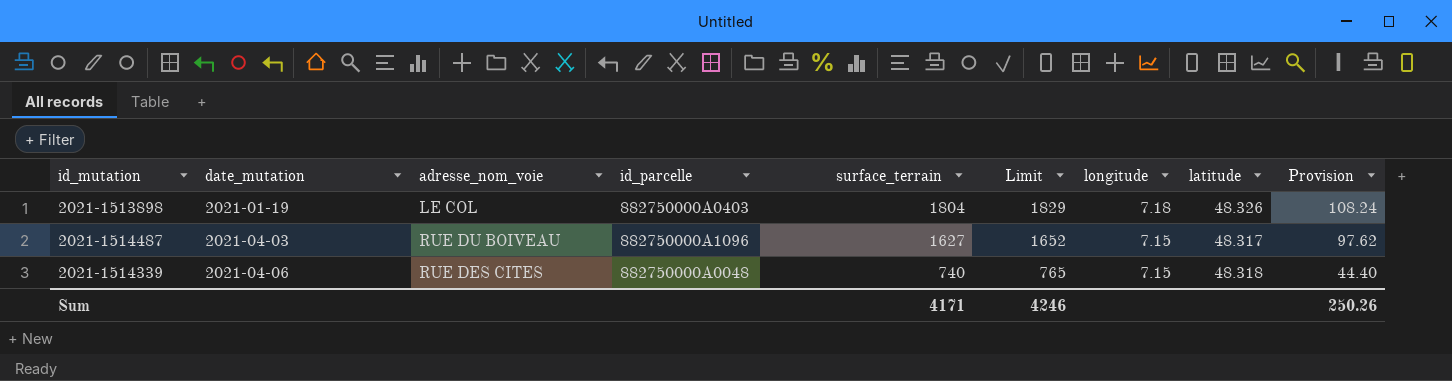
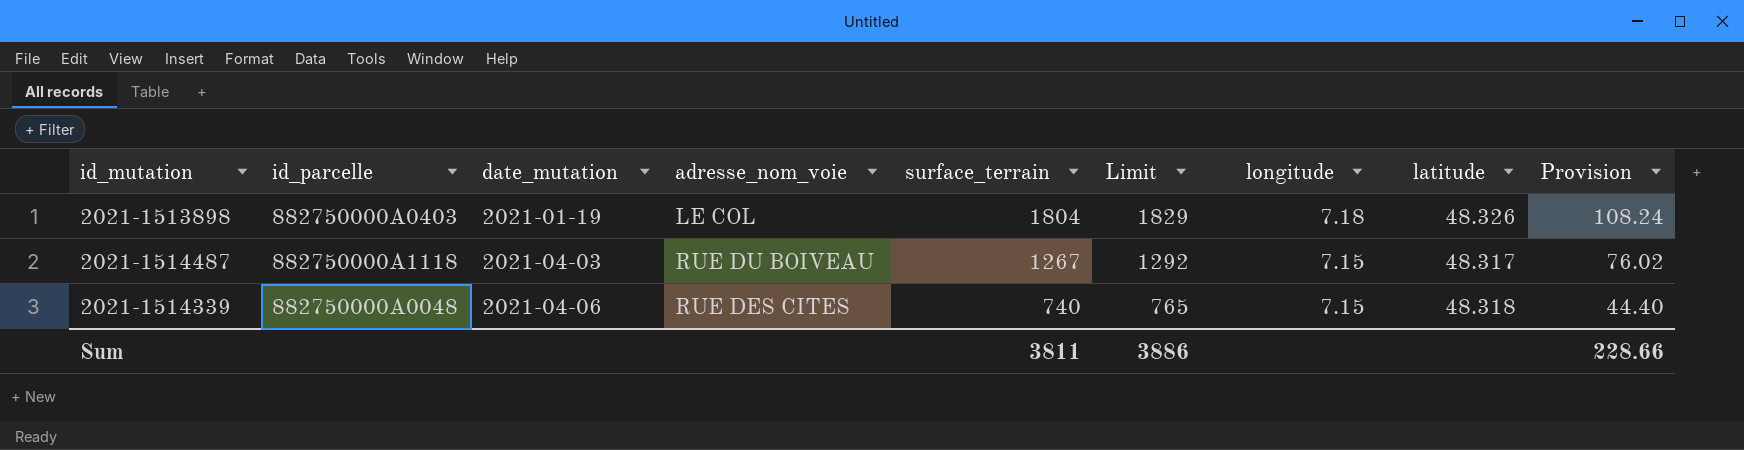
column id_parcelle | position: 4 -> 2
2021-1514487 | id_parcelle: 882750000A1096 -> 882750000A1118
2021-1514487 | surface_terrain: 1627 -> 1267
2021-1514487 | Limit: 1652 -> 1292
2021-1514487 | Provision: 97.62 -> 76.02
Sum | surface_terrain: 4171 -> 3811
Sum | Limit: 4246 -> 3886
Sum | Provision: 250.26 -> 228.66

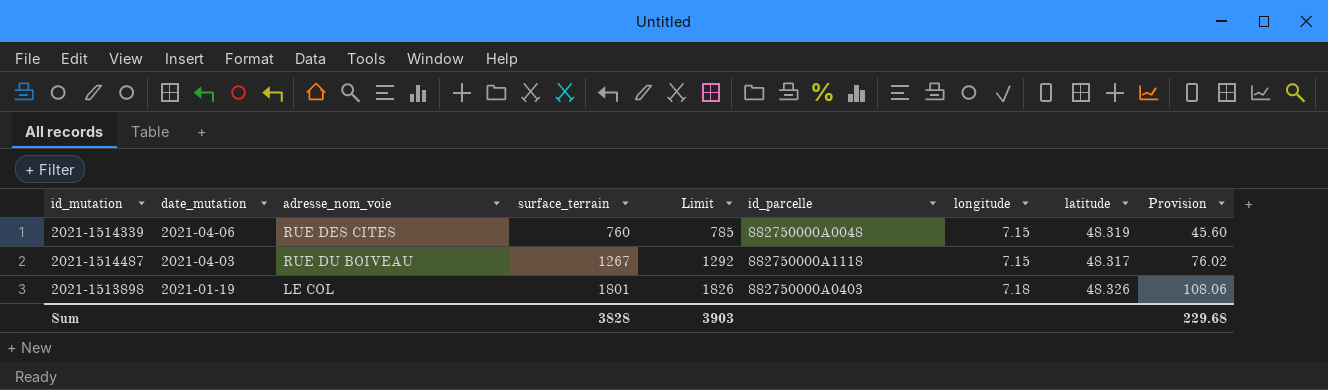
row order: date_mutation ascending -> date_mutation descending
column id_parcelle | position: 2 -> 6
2021-1514339 | surface_terrain: 740 -> 760
2021-1514339 | Limit: 765 -> 785
2021-1514339 | latitude: 48.318 -> 48.319
2021-1514339 | Provision: 44.40 -> 45.60
2021-1513898 | surface_terrain: 1804 -> 1801
2021-1513898 | Limit: 1829 -> 1826
2021-1513898 | Provision: 108.24 -> 108.06
Sum | surface_terrain: 3811 -> 3828
Sum | Limit: 3886 -> 3903
Sum | Provision: 228.66 -> 229.68

